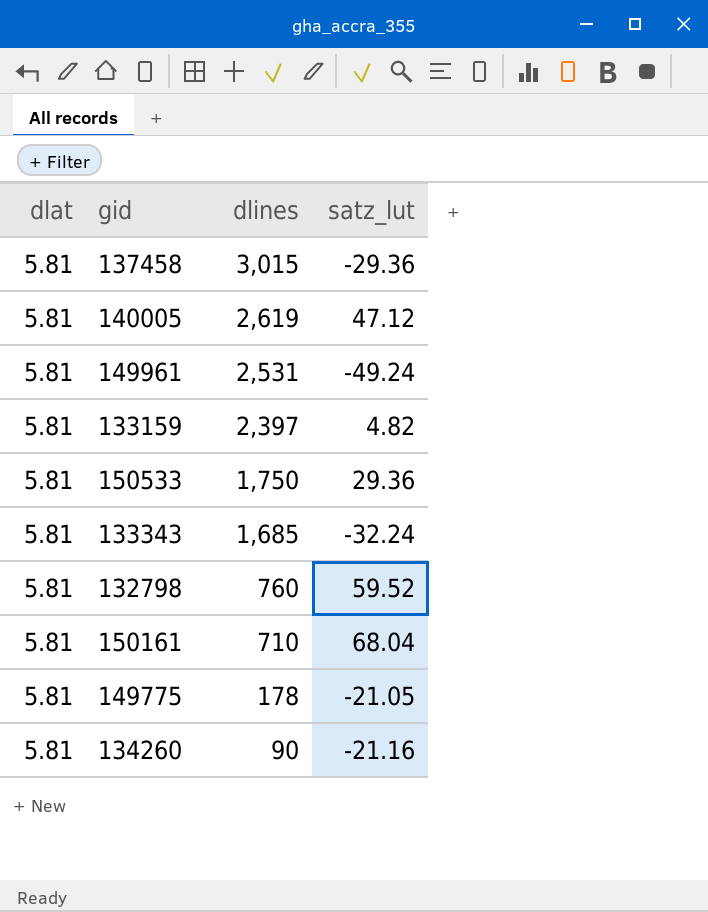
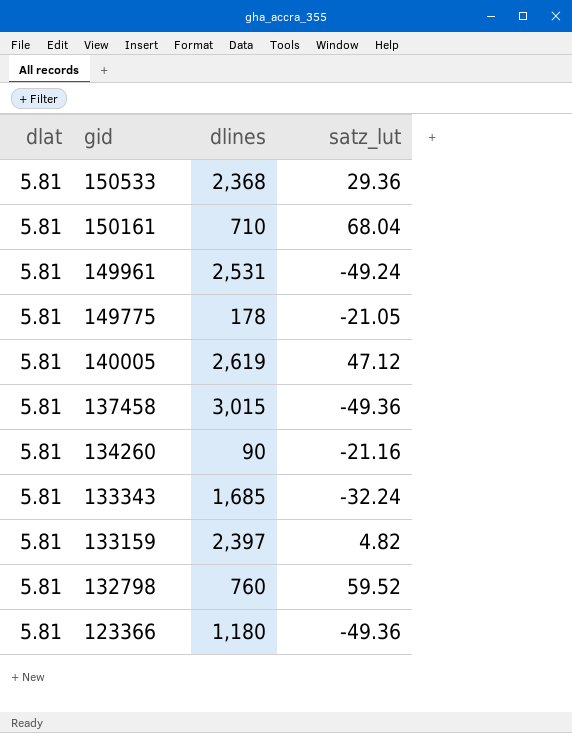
row order: dlines descending -> gid descending
150533 | dlines: 1,750 -> 2,368
137458 | satz_lut: -29.36 -> -49.36
row 123366: none -> 5.81 | 1,180 | -49.36

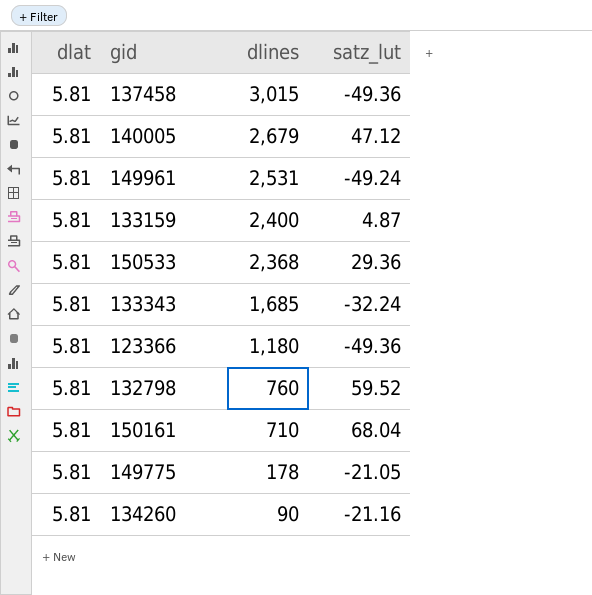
row order: gid descending -> dlines descending
140005 | dlines: 2,619 -> 2,679
133159 | dlines: 2,397 -> 2,400
133159 | satz_lut: 4.82 -> 4.87

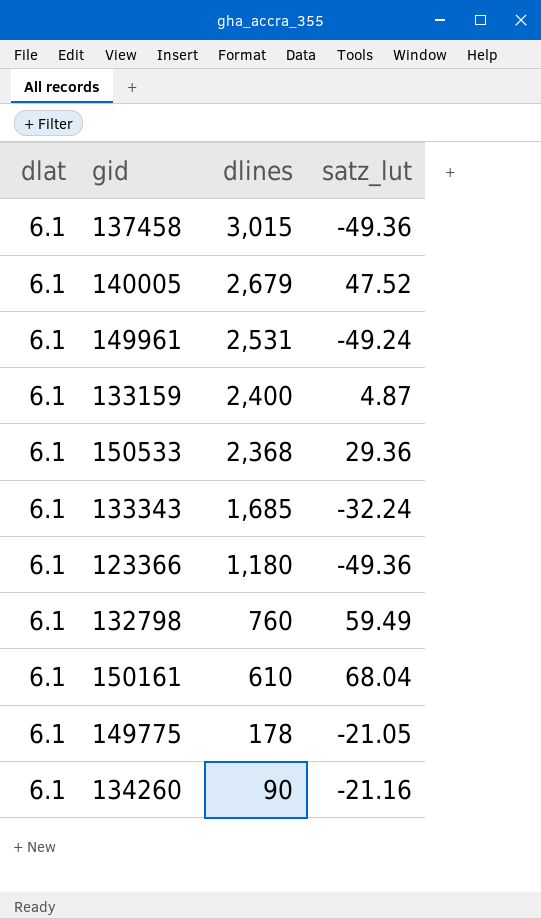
137458 | dlat: 5.81 -> 6.1
140005 | dlat: 5.81 -> 6.1
140005 | satz_lut: 47.12 -> 47.52
149961 | dlat: 5.81 -> 6.1
133159 | dlat: 5.81 -> 6.1
150533 | dlat: 5.81 -> 6.1
133343 | dlat: 5.81 -> 6.1
123366 | dlat: 5.81 -> 6.1
132798 | dlat: 5.81 -> 6.1
132798 | satz_lut: 59.52 -> 59.49
150161 | dlat: 5.81 -> 6.1
150161 | dlines: 710 -> 610
149775 | dlat: 5.81 -> 6.1
134260 | dlat: 5.81 -> 6.1

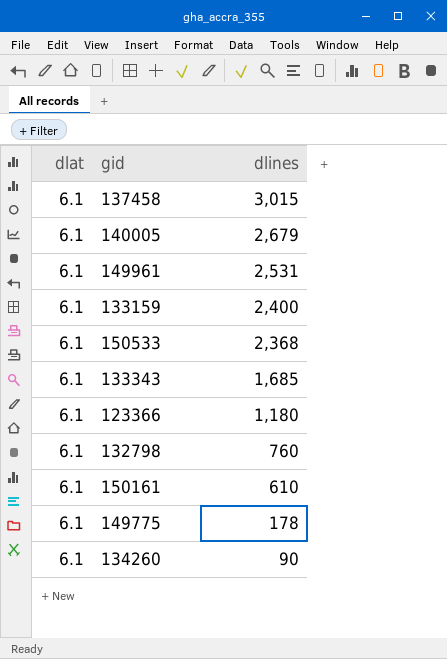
column satz_lut | position: 4 -> none

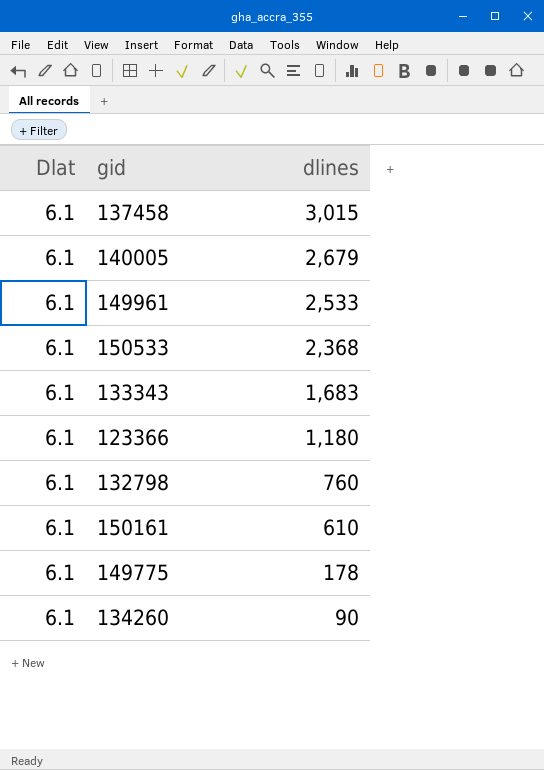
column name: dlat -> Dlat
row 133159: 6.1 | 2,400 -> none
149961 | dlines: 2,531 -> 2,533
133343 | dlines: 1,685 -> 1,683

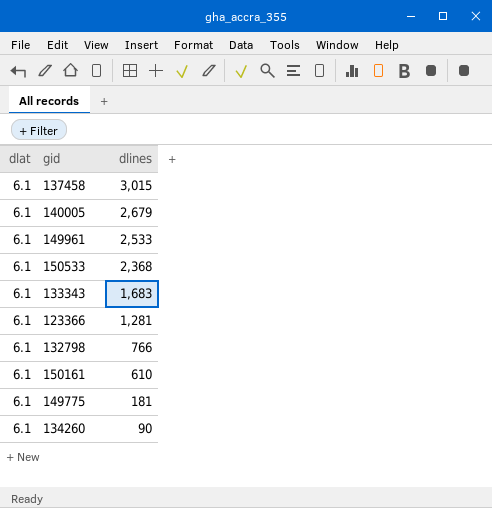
column name: Dlat -> dlat
123366 | dlines: 1,180 -> 1,281
132798 | dlines: 760 -> 766
149775 | dlines: 178 -> 181

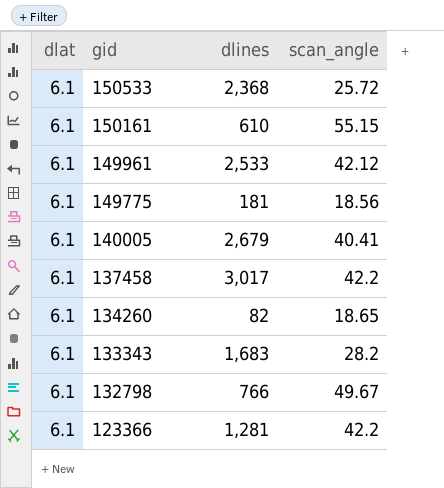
row order: dlines descending -> gid descending
column scan_angle | position: none -> 4
137458 | dlines: 3,015 -> 3,017
134260 | dlines: 90 -> 82

